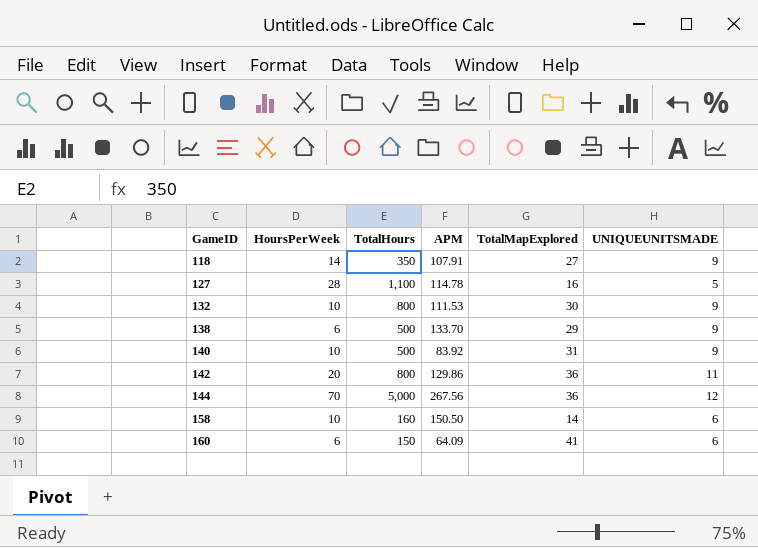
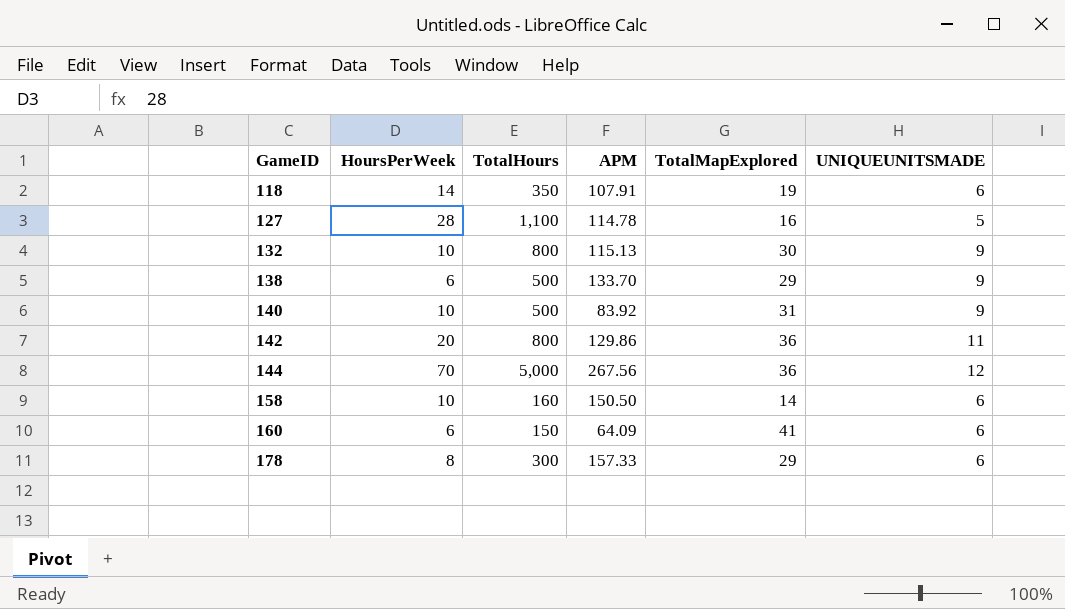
118 | TotalMapExplored: 27 -> 19
118 | UNIQUEUNITSMADE: 9 -> 6
132 | APM: 111.53 -> 115.13
row 178: none -> 8 | 300 | 157.33 | 29 | 6

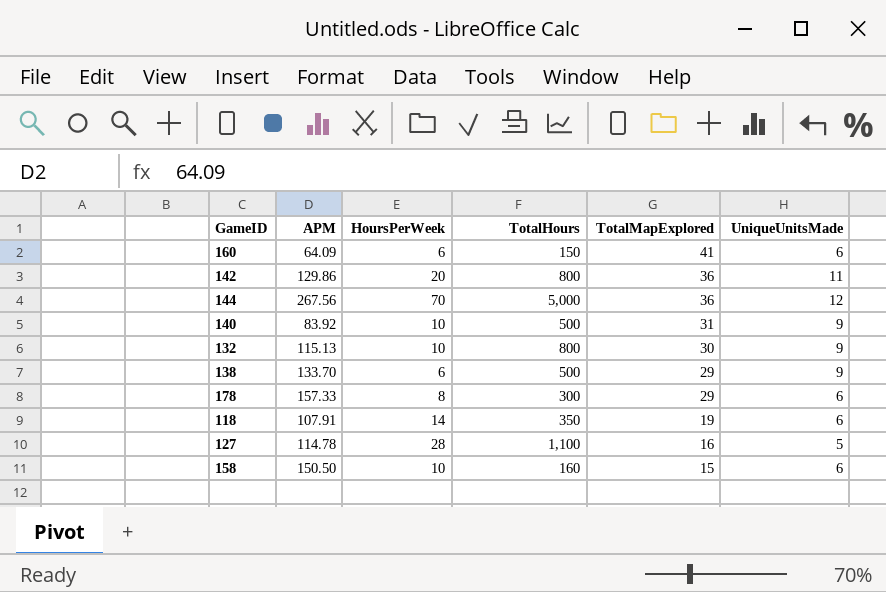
row order: GameID ascending -> TotalMapExplored descending
column APM | position: 4 -> 2
column name: UNIQUEUNITSMADE -> UniqueUnitsMade
158 | TotalMapExplored: 14 -> 15

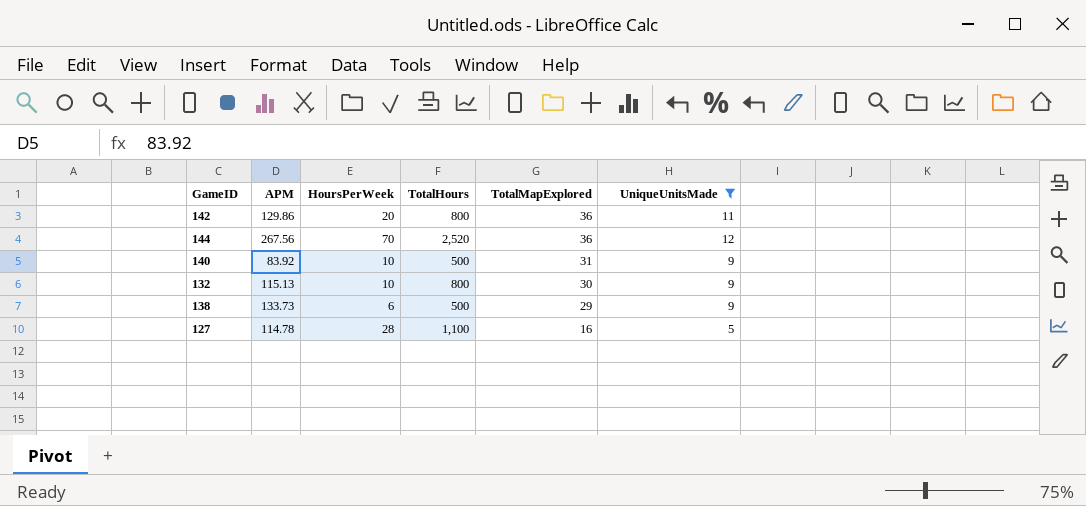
filter: none -> UniqueUnitsMade != 6
144 | TotalHours: 5,000 -> 2,520
138 | APM: 133.70 -> 133.73

